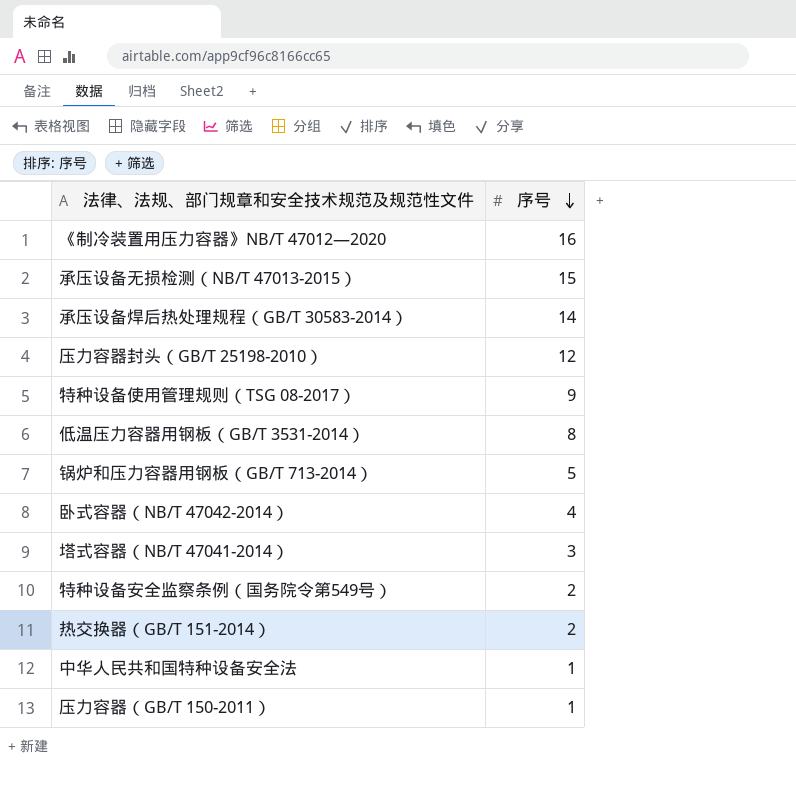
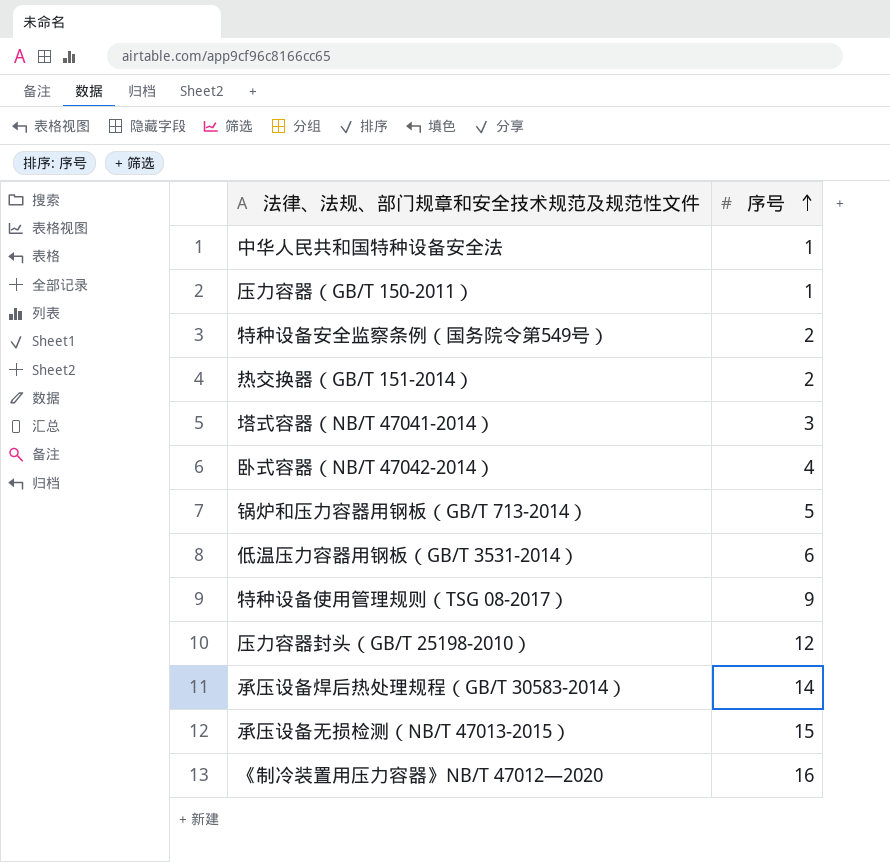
row order: 序号 descending -> 序号 ascending
低温压力容器用钢板（GB/T 3531-2014） | 序号: 8 -> 6

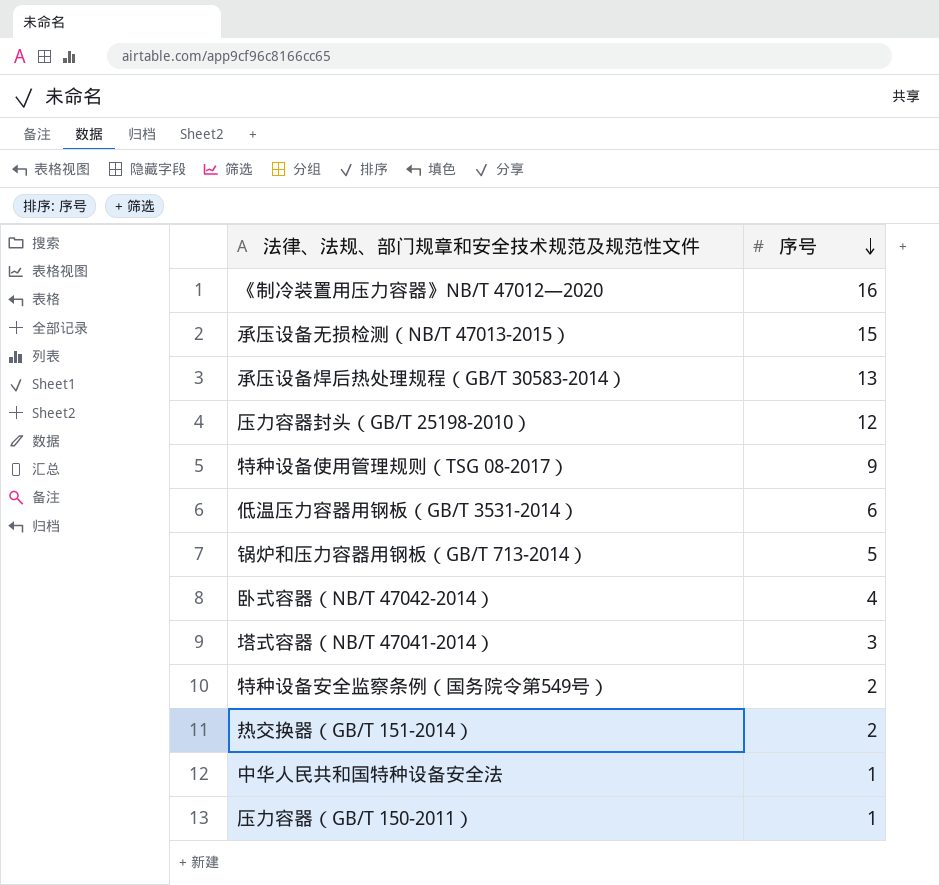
row order: 序号 ascending -> 序号 descending
承压设备焊后热处理规程（GB/T 30583-2014） | 序号: 14 -> 13

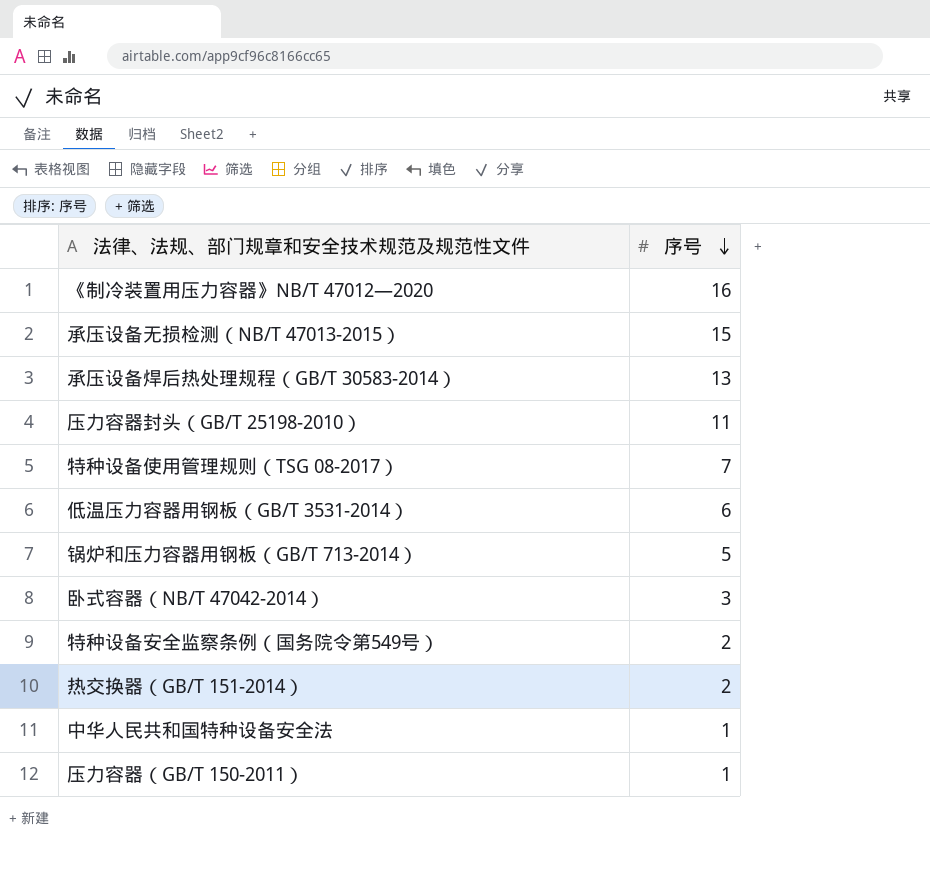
row 塔式容器（NB/T 47041-2014）: 3 -> none
压力容器封头（GB/T 25198-2010） | 序号: 12 -> 11
特种设备使用管理规则（TSG 08-2017） | 序号: 9 -> 7
卧式容器（NB/T 47042-2014） | 序号: 4 -> 3

